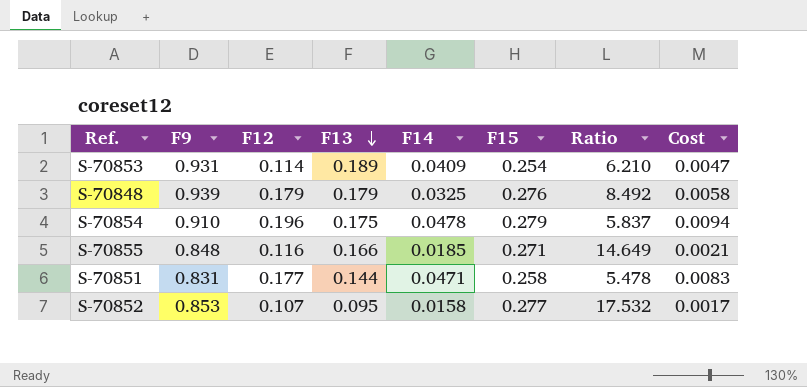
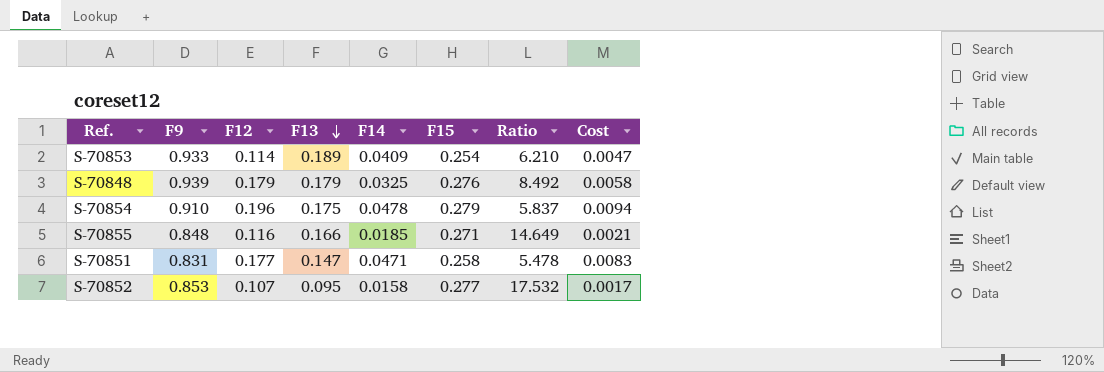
S-70853 | F9: 0.931 -> 0.933
S-70851 | F13: 0.144 -> 0.147

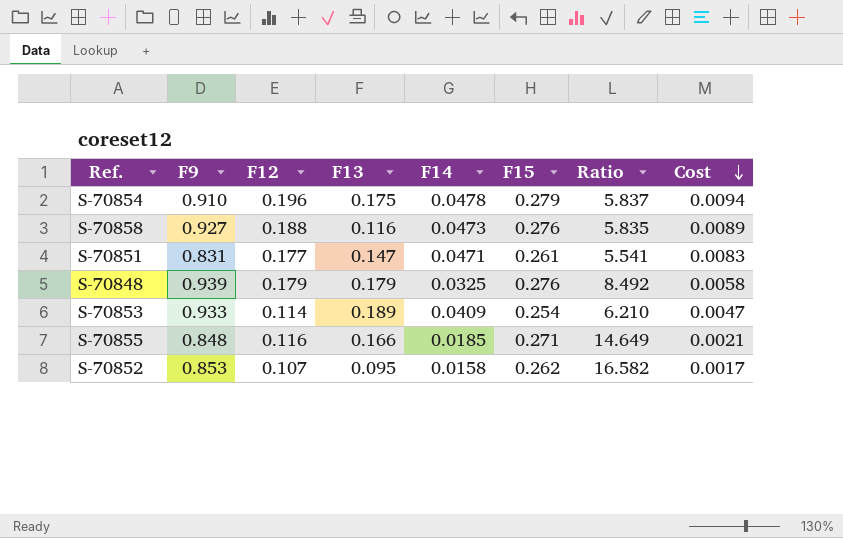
row order: F13 descending -> Cost descending
row S-70858: none -> 0.927 | 0.188 | 0.116 | 0.0473 | 0.276 | 5.835 | 0.0089
S-70851 | F15: 0.258 -> 0.261
S-70851 | Ratio: 5.478 -> 5.541
S-70852 | F15: 0.277 -> 0.262
S-70852 | Ratio: 17.532 -> 16.582

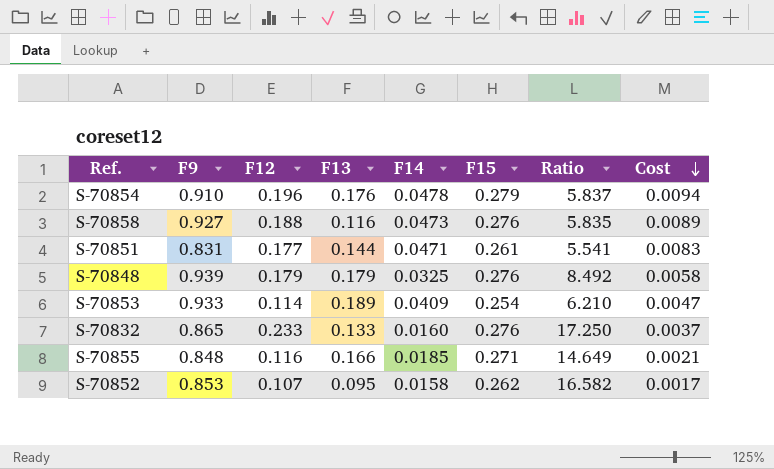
S-70854 | F13: 0.175 -> 0.176
S-70851 | F13: 0.147 -> 0.144
row S-70832: none -> 0.865 | 0.233 | 0.133 | 0.0160 | 0.276 | 17.250 | 0.0037

